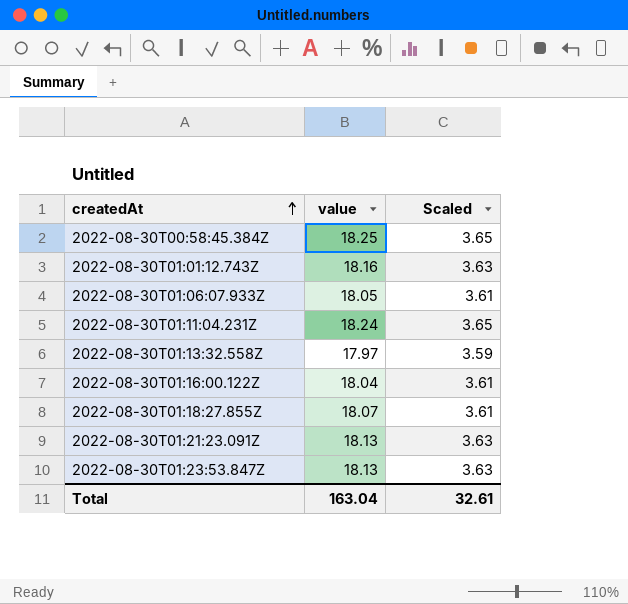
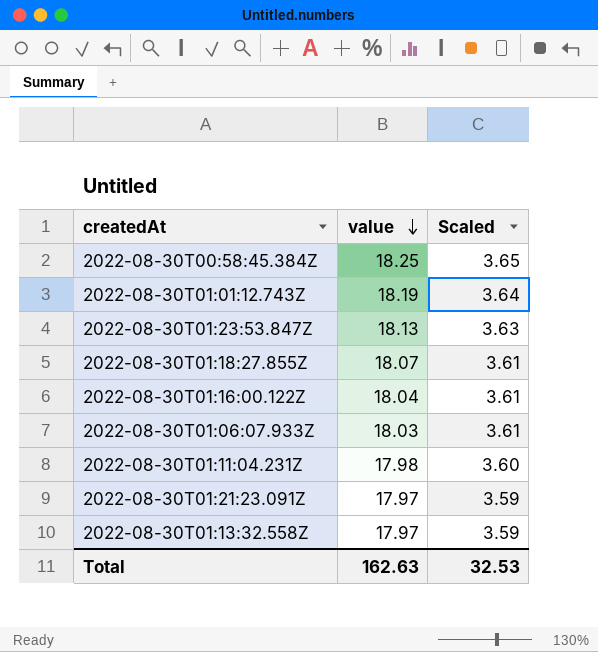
row order: createdAt ascending -> value descending
2022-08-30T01:01:12.743Z | value: 18.16 -> 18.19
2022-08-30T01:01:12.743Z | Scaled: 3.63 -> 3.64
2022-08-30T01:06:07.933Z | value: 18.05 -> 18.03
2022-08-30T01:11:04.231Z | value: 18.24 -> 17.98
2022-08-30T01:11:04.231Z | Scaled: 3.65 -> 3.60
2022-08-30T01:21:23.091Z | value: 18.13 -> 17.97
2022-08-30T01:21:23.091Z | Scaled: 3.63 -> 3.59
Total | value: 163.04 -> 162.63
Total | Scaled: 32.61 -> 32.53

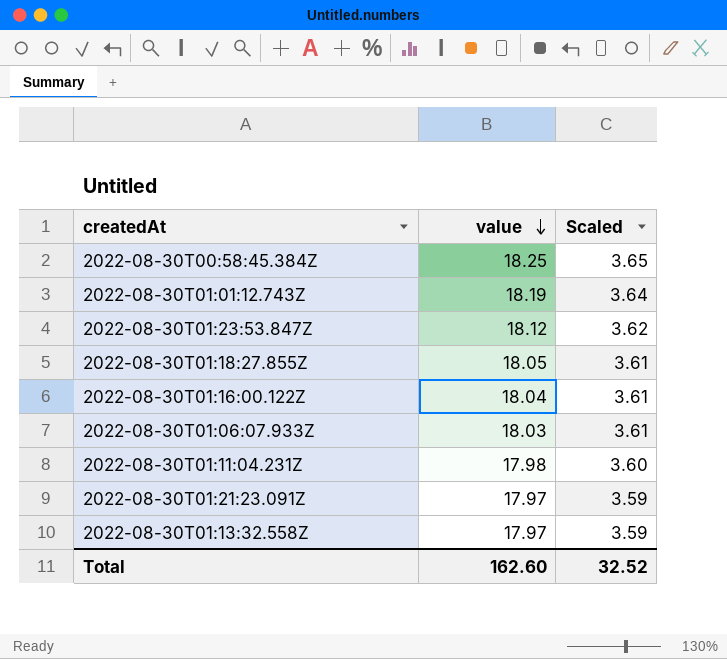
2022-08-30T01:23:53.847Z | value: 18.13 -> 18.12
2022-08-30T01:23:53.847Z | Scaled: 3.63 -> 3.62
2022-08-30T01:18:27.855Z | value: 18.07 -> 18.05
Total | value: 162.63 -> 162.60
Total | Scaled: 32.53 -> 32.52

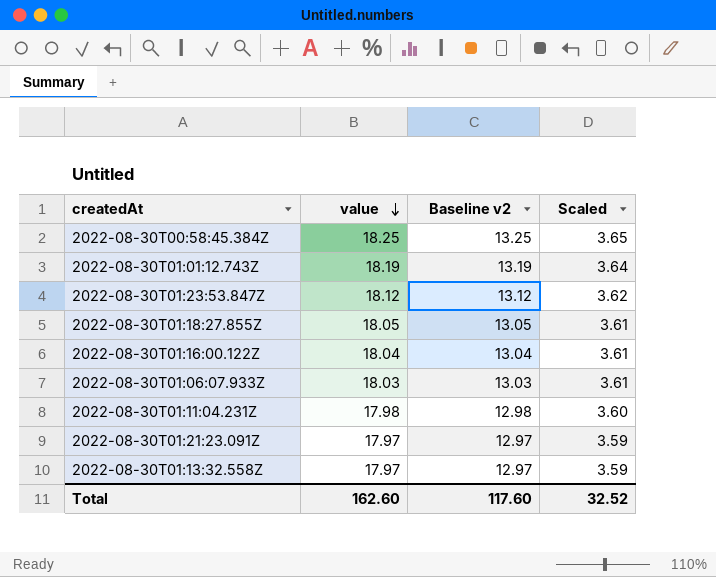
column Baseline v2 | formula: none -> [value] - 5

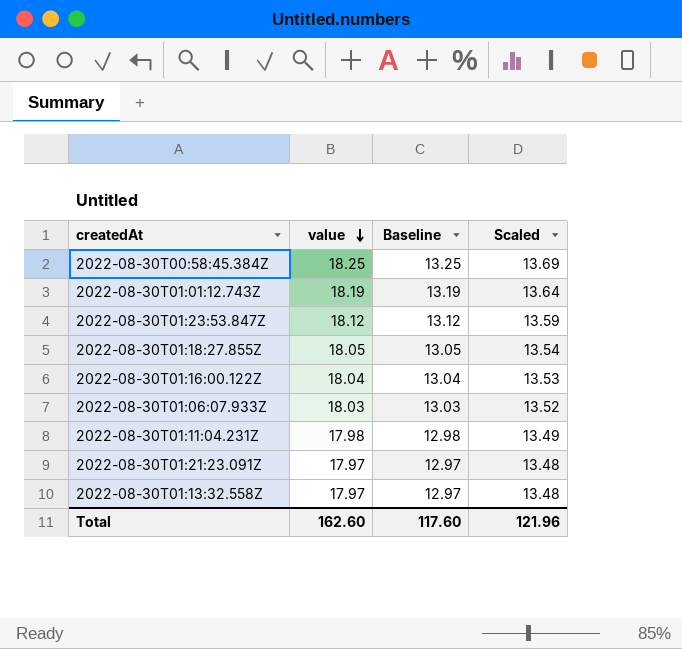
column name: Baseline v2 -> Baseline
column Scaled | formula: [value] * 0.2 -> [value] * 0.75
Total | Scaled: 32.52 -> 121.96

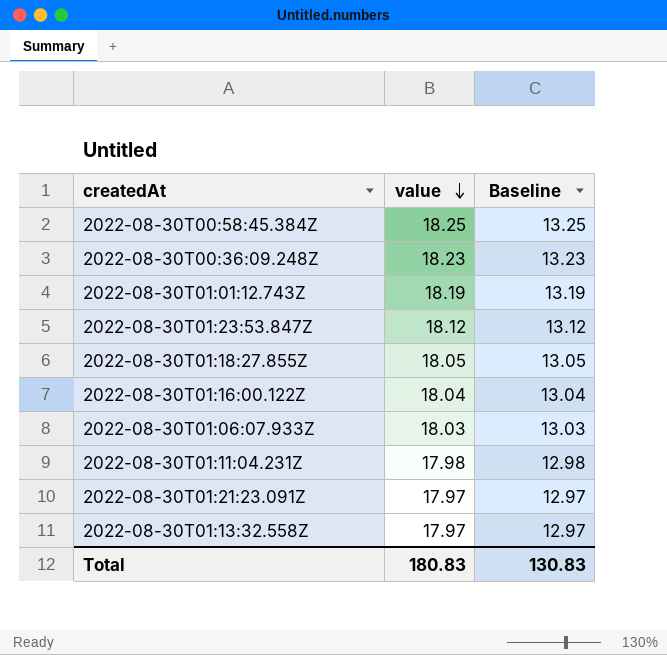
column Scaled | formula: [value] * 0.75 -> none
row 2022-08-30T00:36:09.248Z: none -> 18.23 | 13.23
Total | value: 162.60 -> 180.83
Total | Baseline: 117.60 -> 130.83

